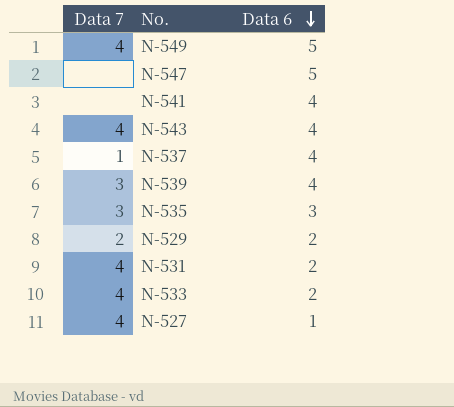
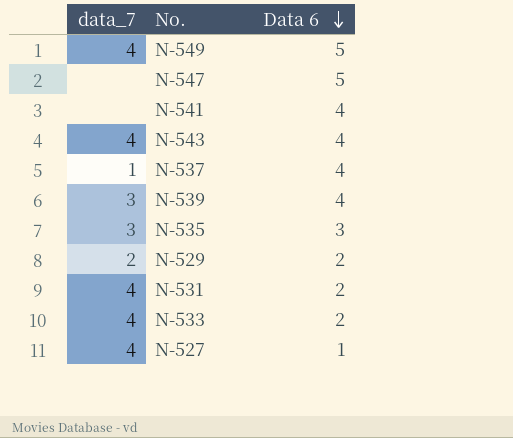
column name: Data 7 -> data_7

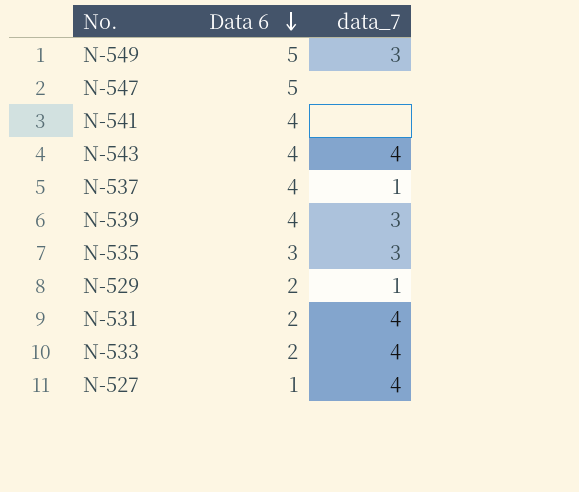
column data_7 | position: 1 -> 3
N-549 | data_7: 4 -> 3
N-529 | data_7: 2 -> 1

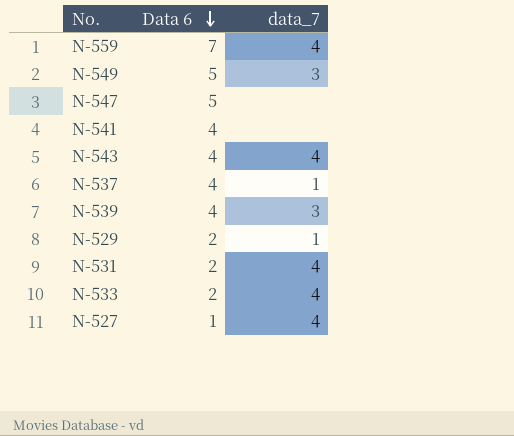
row N-535: 3 | 3 -> none
row N-559: none -> 7 | 4

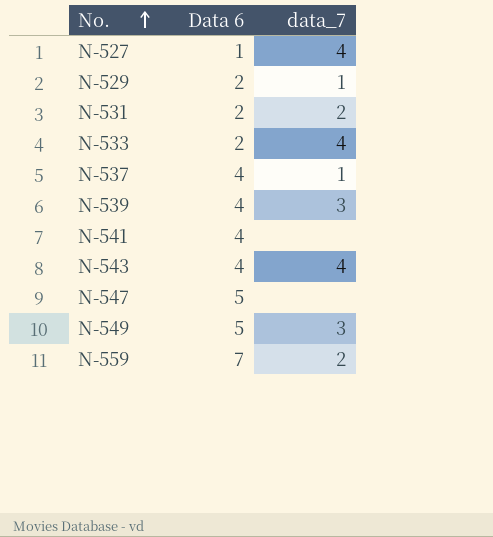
row order: Data 6 descending -> No. ascending
N-531 | data_7: 4 -> 2
N-559 | data_7: 4 -> 2

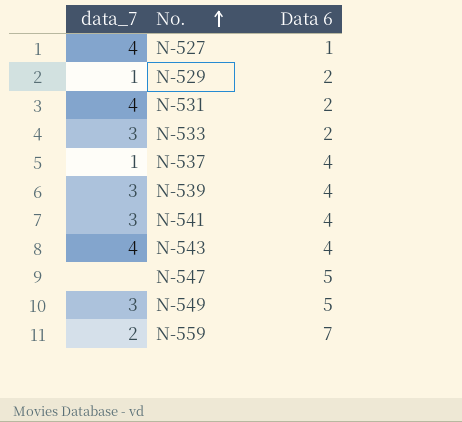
column data_7 | position: 3 -> 1
N-531 | data_7: 2 -> 4
N-533 | data_7: 4 -> 3
N-541 | data_7: none -> 3

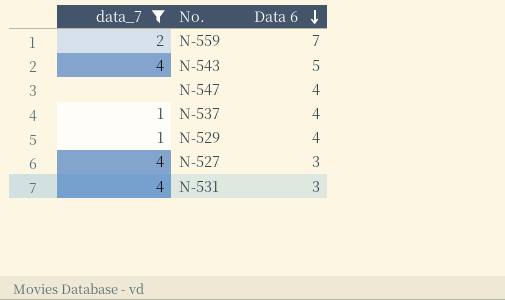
filter: none -> data_7 != 3
row order: No. ascending -> Data 6 descending
N-543 | Data 6: 4 -> 5
N-547 | Data 6: 5 -> 4
N-529 | Data 6: 2 -> 4
N-527 | Data 6: 1 -> 3
N-531 | Data 6: 2 -> 3

